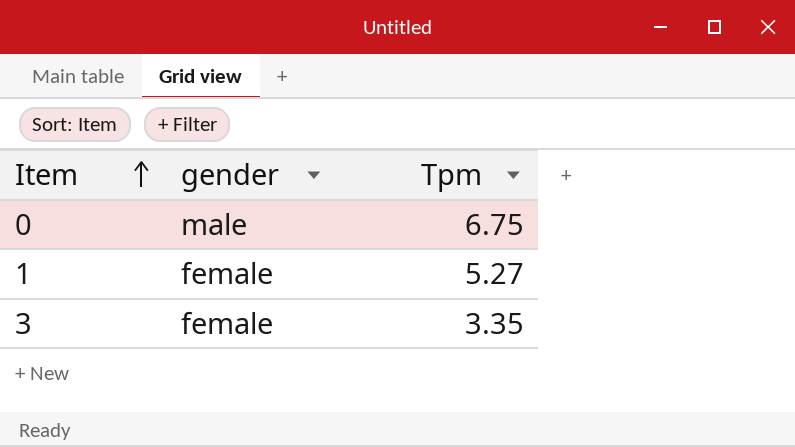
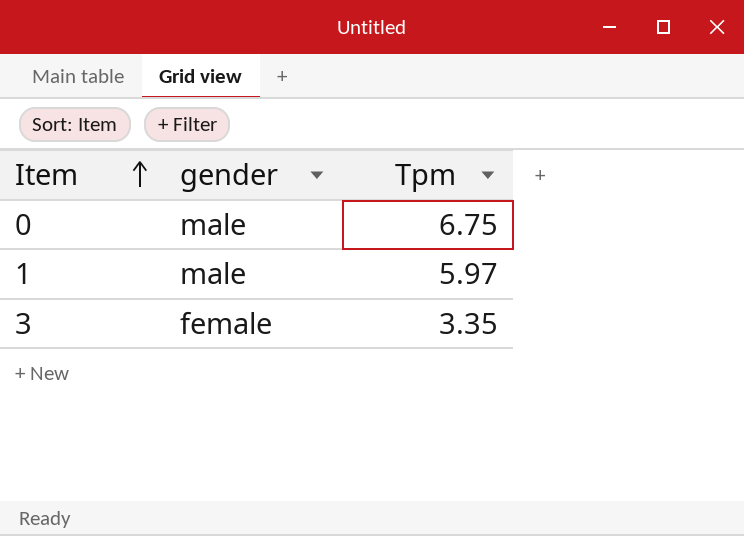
1 | gender: female -> male
1 | Tpm: 5.27 -> 5.97

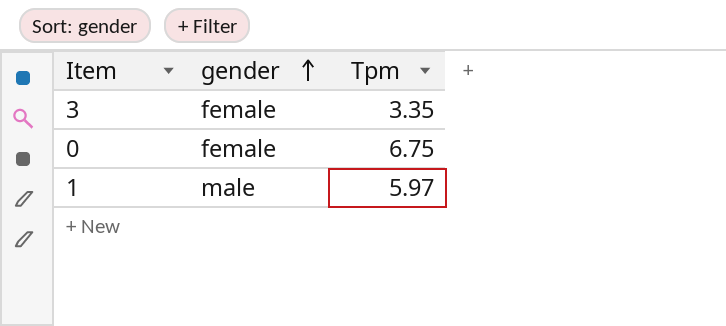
row order: Item ascending -> gender ascending
0 | gender: male -> female

